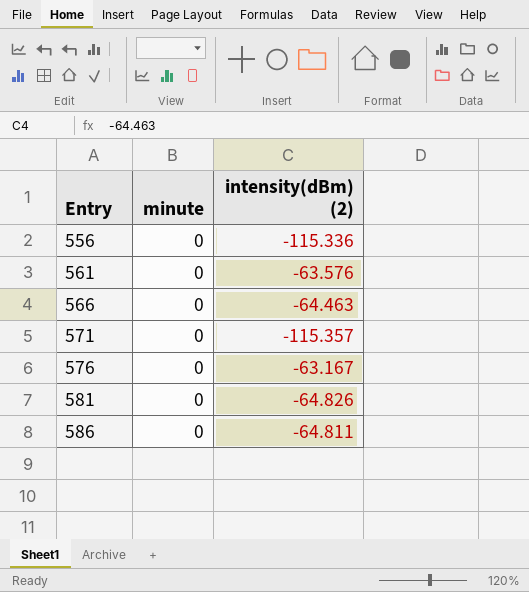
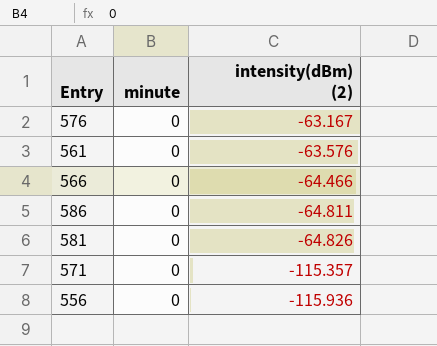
row order: Entry ascending -> intensity(dBm) (2) descending
566 | intensity(dBm) (2): -64.463 -> -64.466
556 | intensity(dBm) (2): -115.336 -> -115.936

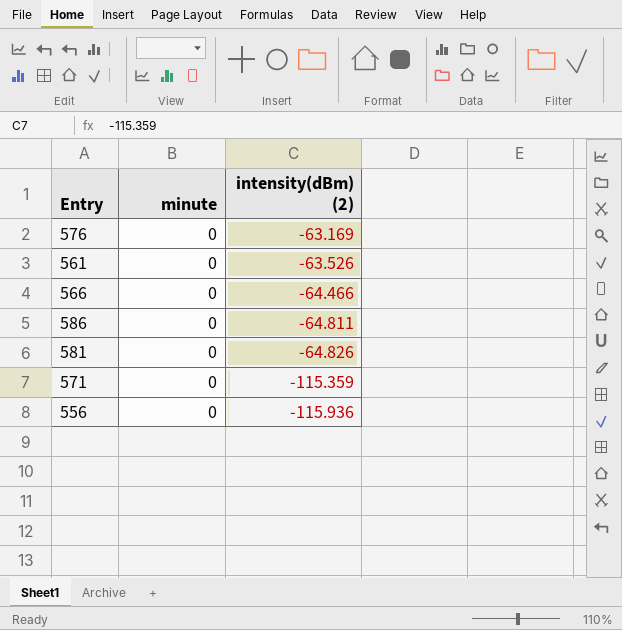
576 | intensity(dBm) (2): -63.167 -> -63.169
561 | intensity(dBm) (2): -63.576 -> -63.526
571 | intensity(dBm) (2): -115.357 -> -115.359

